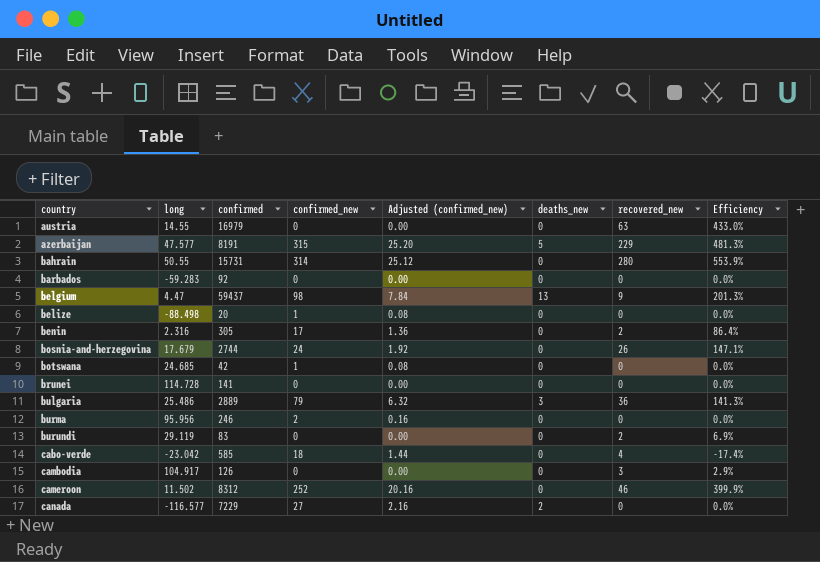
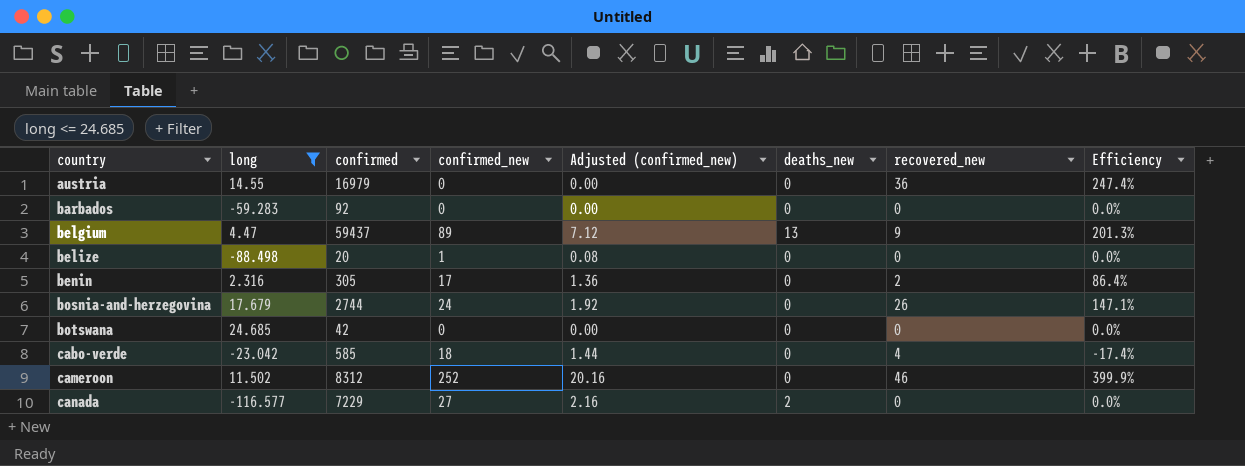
filter: none -> long <= 24.685
austria | recovered_new: 63 -> 36
austria | Efficiency: 433.0% -> 247.4%
belgium | confirmed_new: 98 -> 89
belgium | Adjusted (confirmed_new): 7.84 -> 7.12
botswana | confirmed_new: 1 -> 0
botswana | Adjusted (confirmed_new): 0.08 -> 0.00

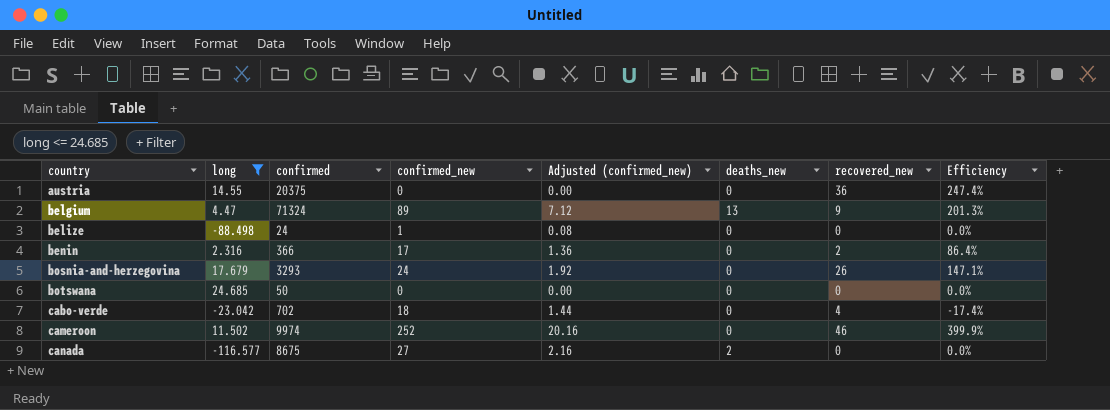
row barbados: -59.283 | 92 | 0 | 0.00 | 0 | 0 | 0.0% -> none
austria | confirmed: 16979 -> 20375
belgium | confirmed: 59437 -> 71324
belize | confirmed: 20 -> 24
benin | confirmed: 305 -> 366
bosnia-and-herzegovina | confirmed: 2744 -> 3293
botswana | confirmed: 42 -> 50
cabo-verde | confirmed: 585 -> 702
cameroon | confirmed: 8312 -> 9974
canada | confirmed: 7229 -> 8675

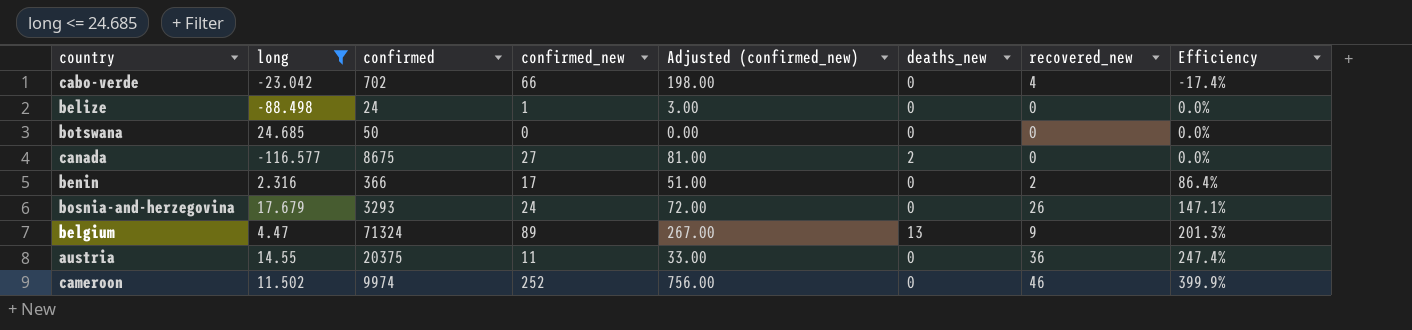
row order: country ascending -> Efficiency ascending
column Adjusted (confirmed_new) | formula: [confirmed_new] * 0.08 -> [confirmed_new] * 3
cabo-verde | confirmed_new: 18 -> 66
austria | confirmed_new: 0 -> 11

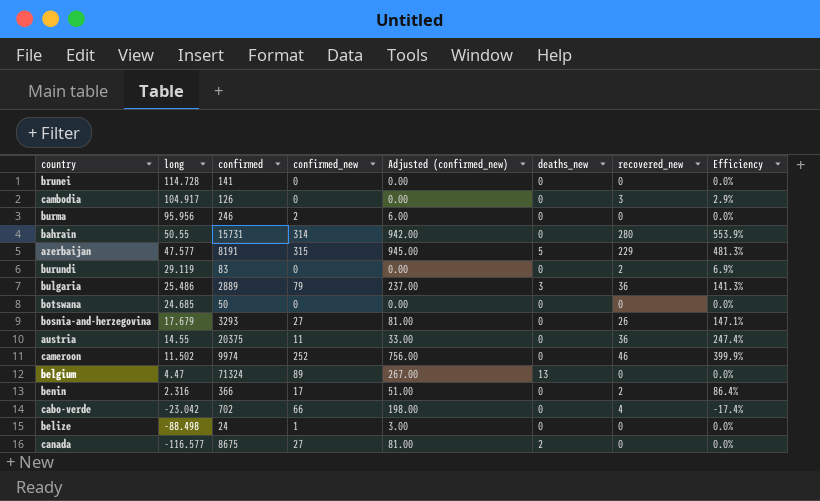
filter: long <= 24.685 -> none
row order: Efficiency ascending -> long descending
bosnia-and-herzegovina | confirmed_new: 24 -> 27
bosnia-and-herzegovina | Adjusted (confirmed_new): 72.00 -> 81.00
belgium | recovered_new: 9 -> 0
belgium | Efficiency: 201.3% -> 0.0%

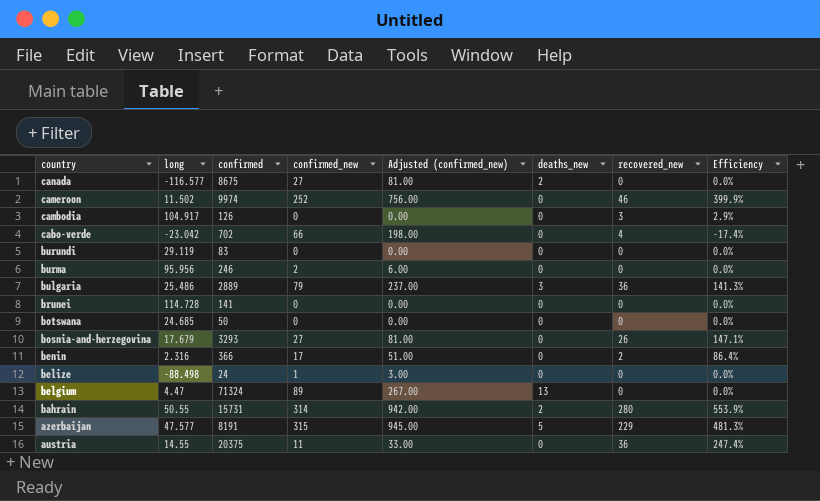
row order: long descending -> country descending
burundi | recovered_new: 2 -> 0
burundi | Efficiency: 6.9% -> 0.0%
bahrain | deaths_new: 0 -> 2

